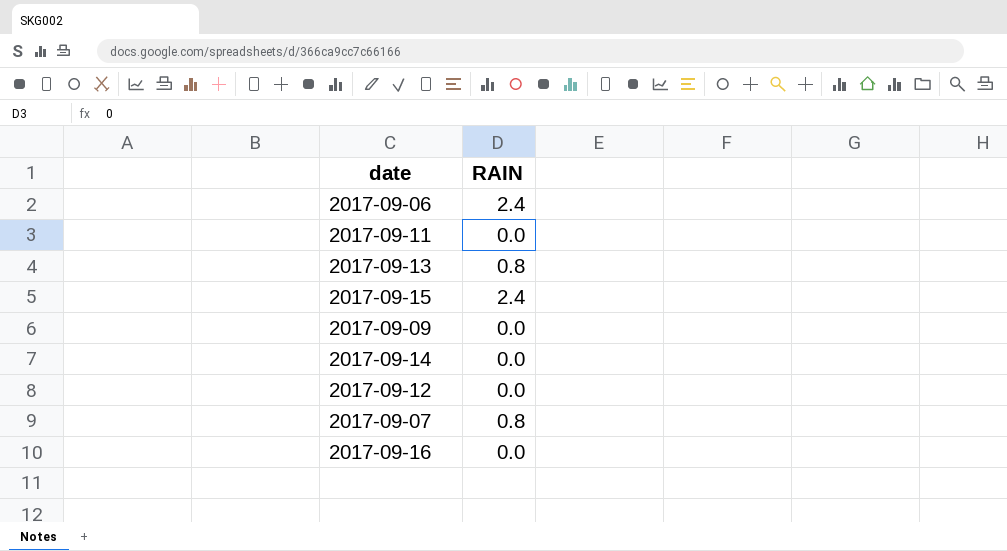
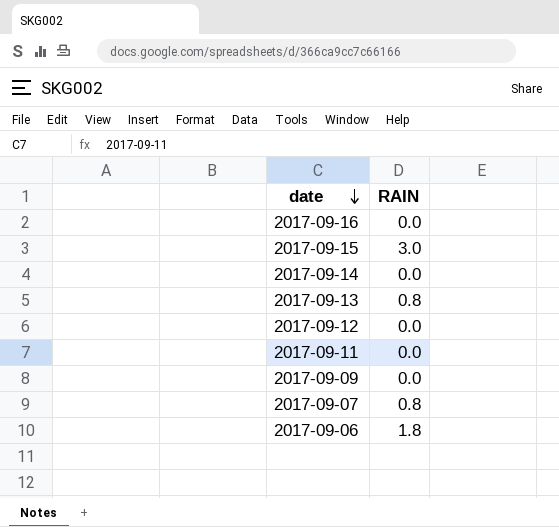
row order: none -> date descending
2017-09-15 | RAIN: 2.4 -> 3.0
2017-09-06 | RAIN: 2.4 -> 1.8

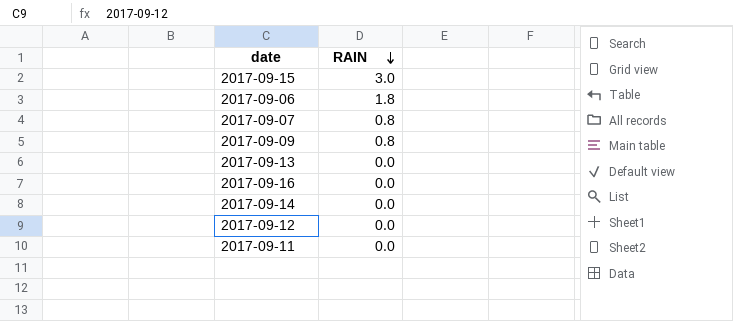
row order: date descending -> RAIN descending
2017-09-09 | RAIN: 0.0 -> 0.8
2017-09-13 | RAIN: 0.8 -> 0.0

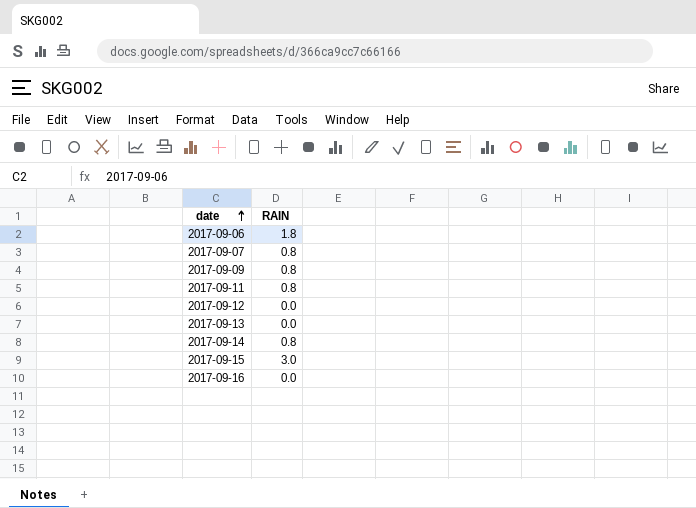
row order: RAIN descending -> date ascending
2017-09-11 | RAIN: 0.0 -> 0.8
2017-09-14 | RAIN: 0.0 -> 0.8

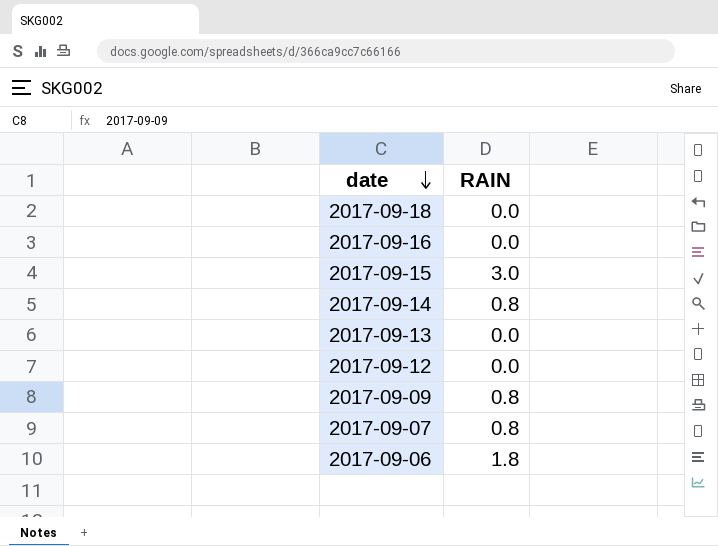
row order: date ascending -> date descending
row 2017-09-11: 0.8 -> none
row 2017-09-18: none -> 0.0

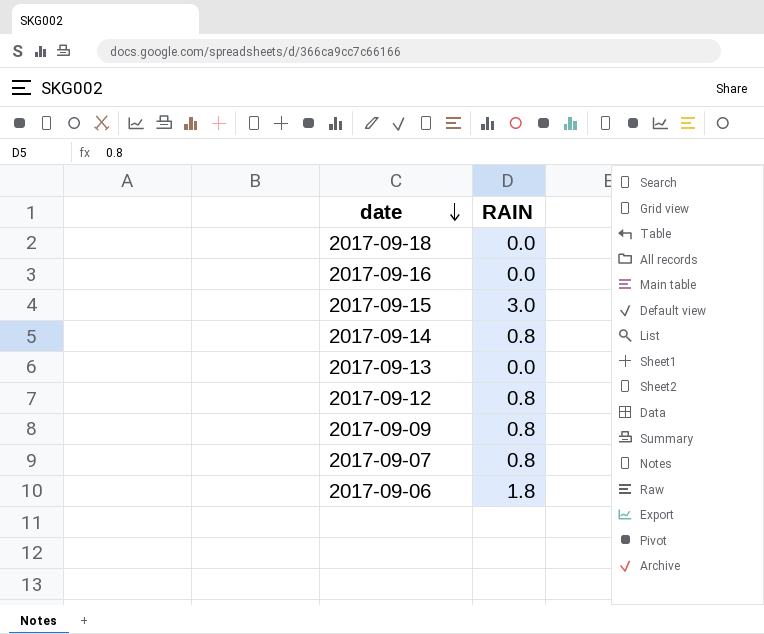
2017-09-12 | RAIN: 0.0 -> 0.8

